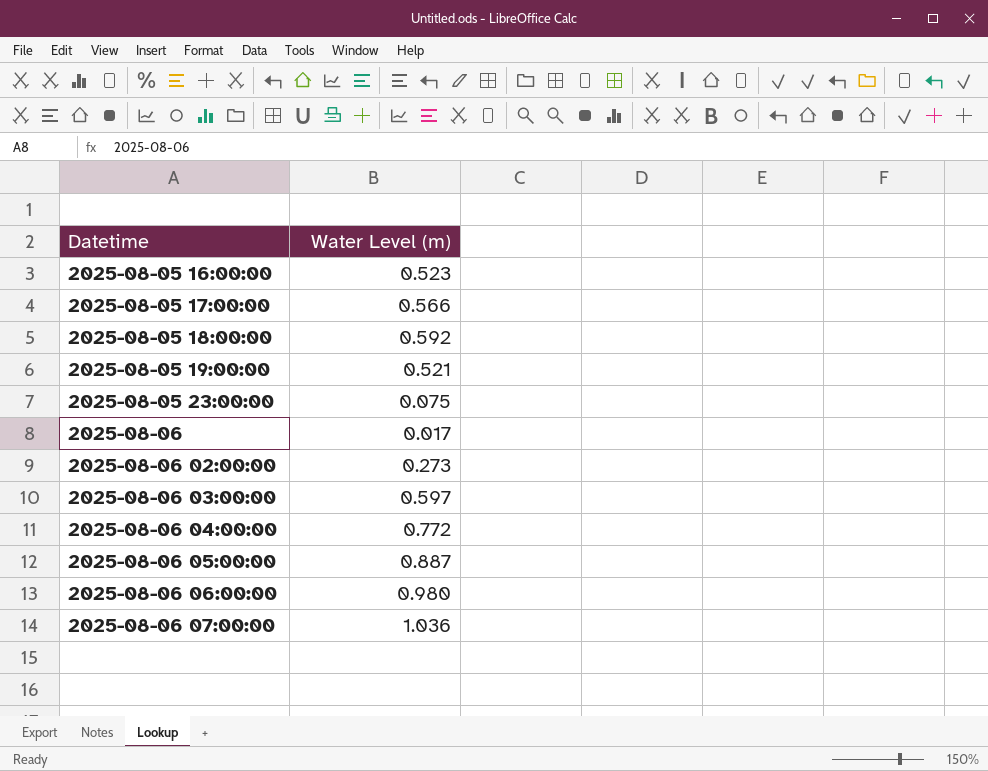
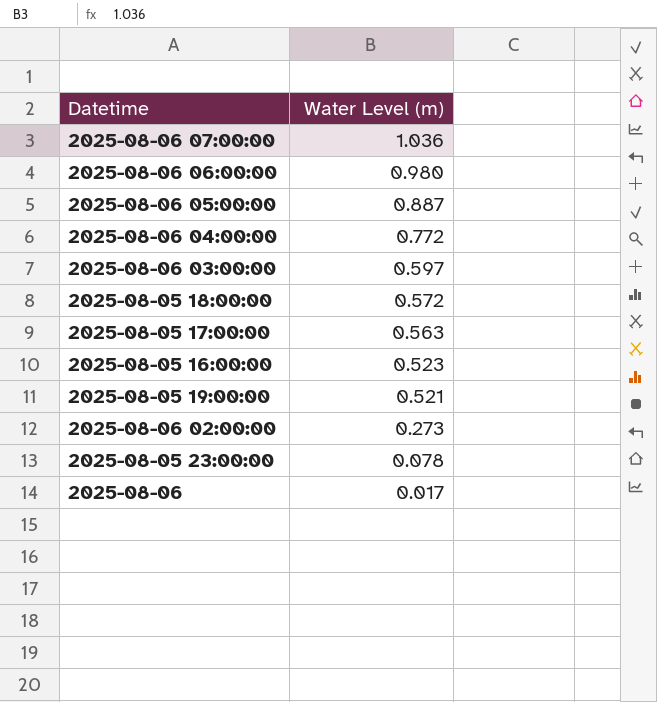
row order: Datetime ascending -> Water Level (m) descending
2025-08-05 18:00:00 | Water Level (m): 0.592 -> 0.572
2025-08-05 17:00:00 | Water Level (m): 0.566 -> 0.563
2025-08-05 23:00:00 | Water Level (m): 0.075 -> 0.078

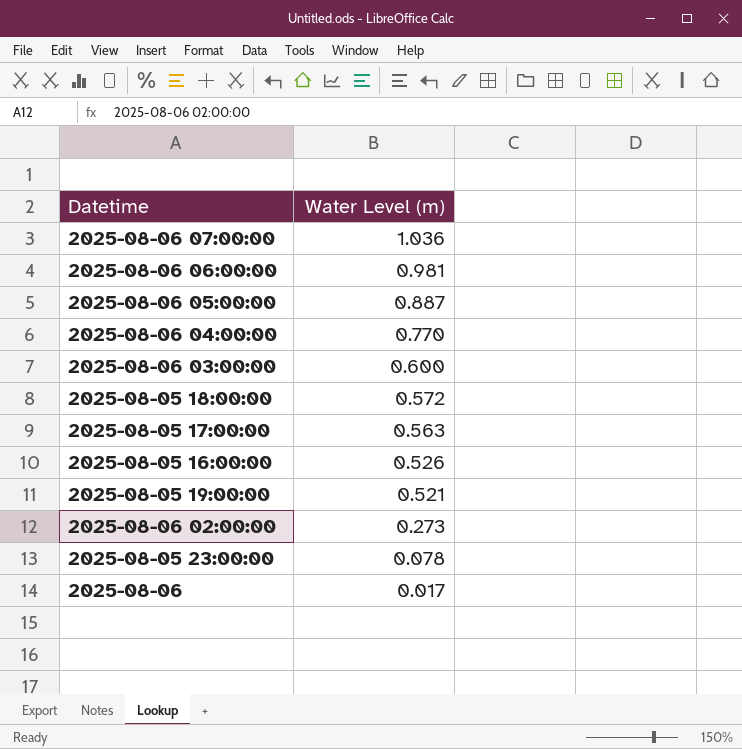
2025-08-06 06:00:00 | Water Level (m): 0.980 -> 0.981
2025-08-06 04:00:00 | Water Level (m): 0.772 -> 0.770
2025-08-06 03:00:00 | Water Level (m): 0.597 -> 0.600
2025-08-05 16:00:00 | Water Level (m): 0.523 -> 0.526

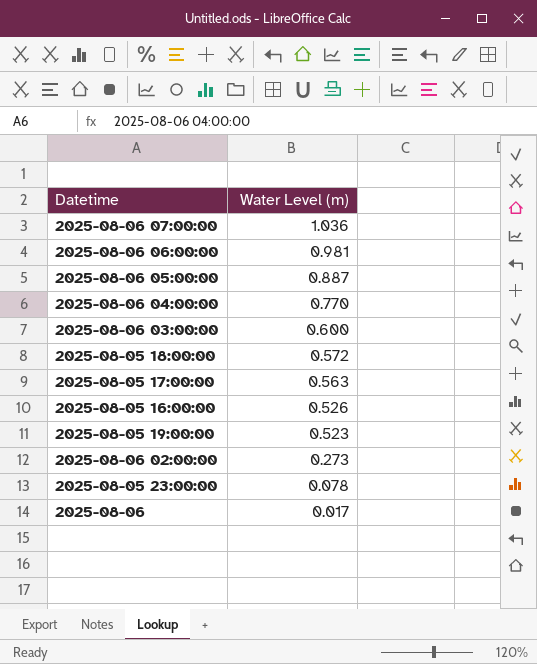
2025-08-05 19:00:00 | Water Level (m): 0.521 -> 0.523

